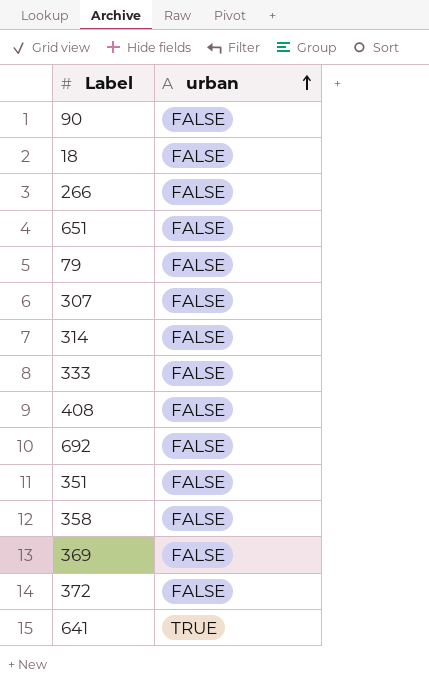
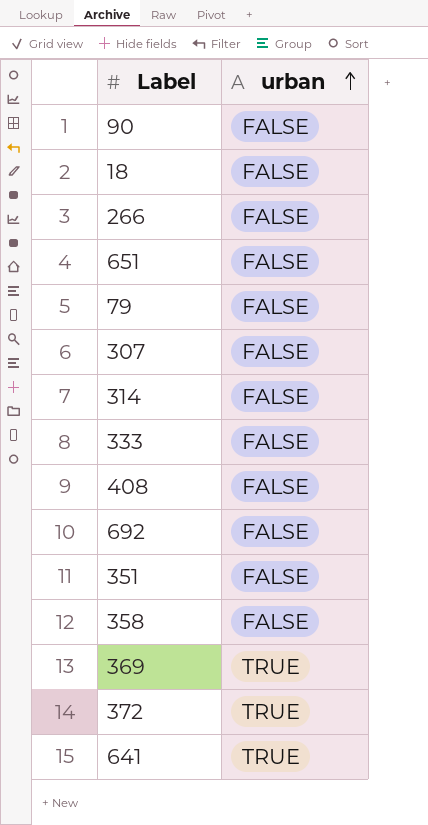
369 | urban: FALSE -> TRUE
372 | urban: FALSE -> TRUE

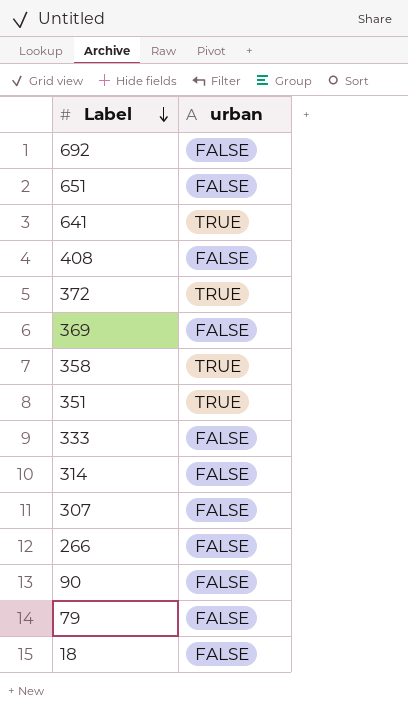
row order: urban ascending -> Label descending
369 | urban: TRUE -> FALSE
358 | urban: FALSE -> TRUE
351 | urban: FALSE -> TRUE

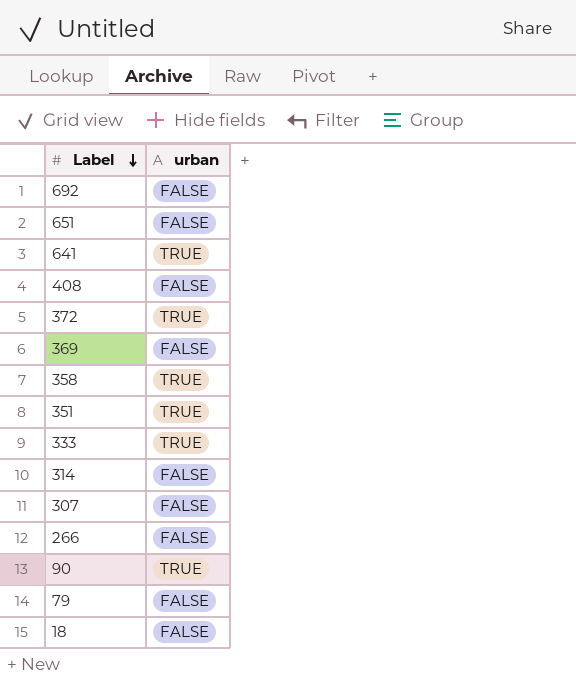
333 | urban: FALSE -> TRUE
90 | urban: FALSE -> TRUE

